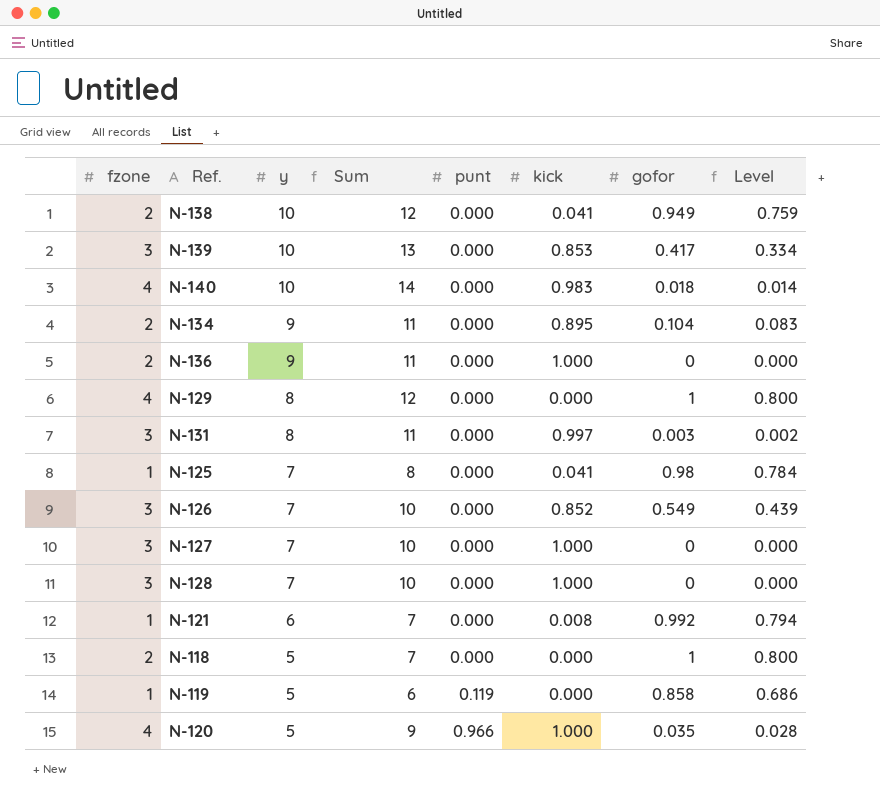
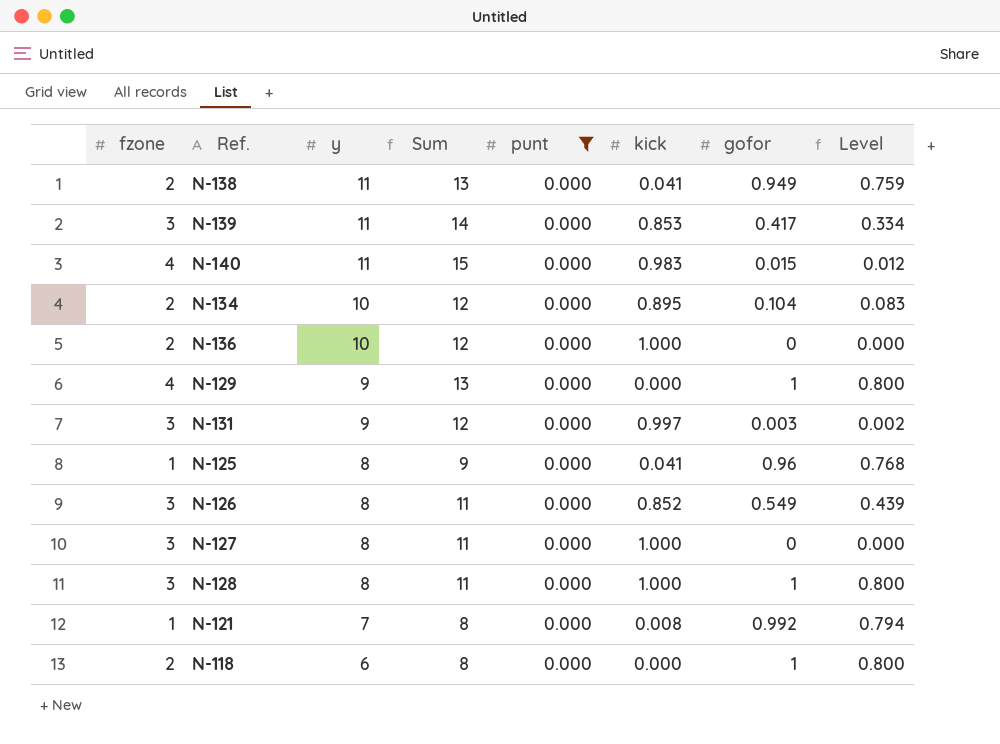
filter: none -> punt = 0.000
N-138 | y: 10 -> 11
N-138 | Sum: 12 -> 13
N-139 | y: 10 -> 11
N-139 | Sum: 13 -> 14
N-140 | y: 10 -> 11
N-140 | Sum: 14 -> 15
N-140 | gofor: 0.018 -> 0.015
N-140 | Level: 0.014 -> 0.012
N-134 | y: 9 -> 10
N-134 | Sum: 11 -> 12
N-136 | y: 9 -> 10
N-136 | Sum: 11 -> 12
N-129 | y: 8 -> 9
N-129 | Sum: 12 -> 13
N-131 | y: 8 -> 9
N-131 | Sum: 11 -> 12
N-125 | y: 7 -> 8
N-125 | Sum: 8 -> 9
N-125 | gofor: 0.98 -> 0.96
N-125 | Level: 0.784 -> 0.768
N-126 | y: 7 -> 8
N-126 | Sum: 10 -> 11
N-127 | y: 7 -> 8
N-127 | Sum: 10 -> 11
N-128 | y: 7 -> 8
N-128 | Sum: 10 -> 11
N-128 | gofor: 0 -> 1
N-128 | Level: 0.000 -> 0.800
N-121 | y: 6 -> 7
N-121 | Sum: 7 -> 8
N-118 | y: 5 -> 6
N-118 | Sum: 7 -> 8

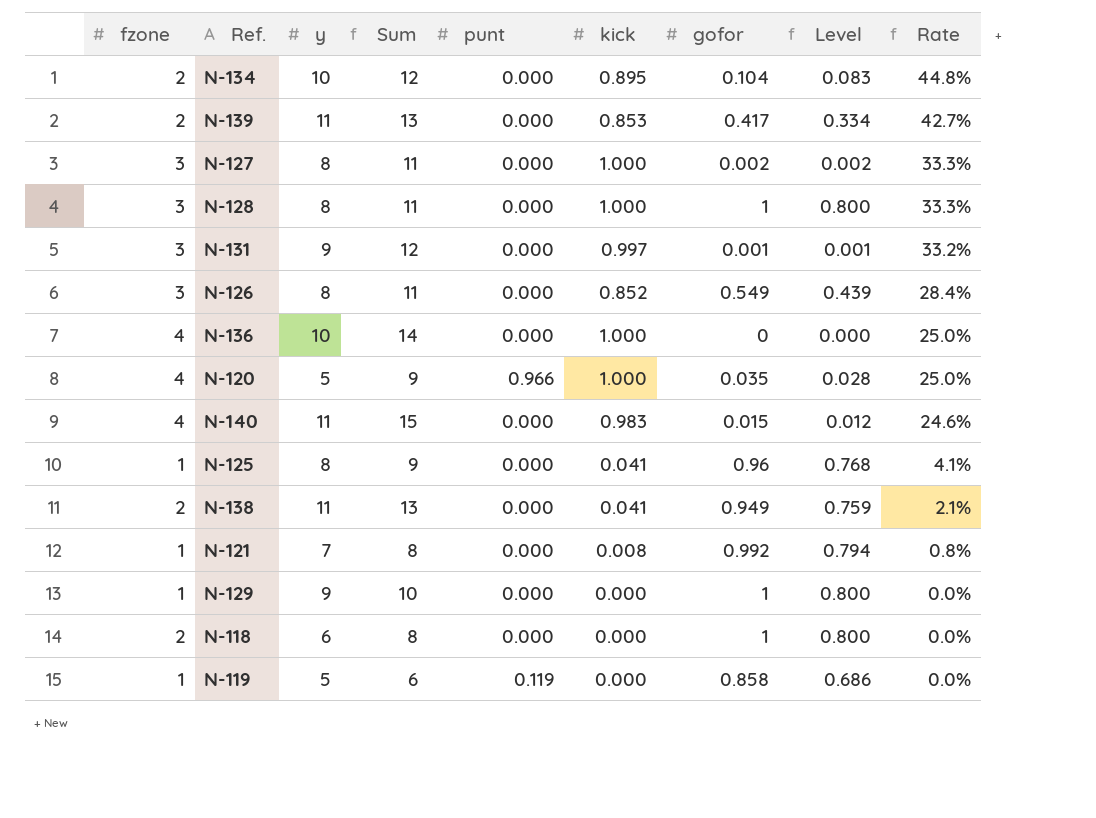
filter: punt = 0.000 -> none
row order: y descending -> Rate descending
column Rate | formula: none -> [kick] / [fzone]
N-139 | fzone: 3 -> 2
N-139 | Sum: 14 -> 13
N-127 | gofor: 0 -> 0.002
N-127 | Level: 0.000 -> 0.002
N-131 | gofor: 0.003 -> 0.001
N-131 | Level: 0.002 -> 0.001
N-136 | fzone: 2 -> 4
N-136 | Sum: 12 -> 14
N-129 | fzone: 4 -> 1
N-129 | Sum: 13 -> 10

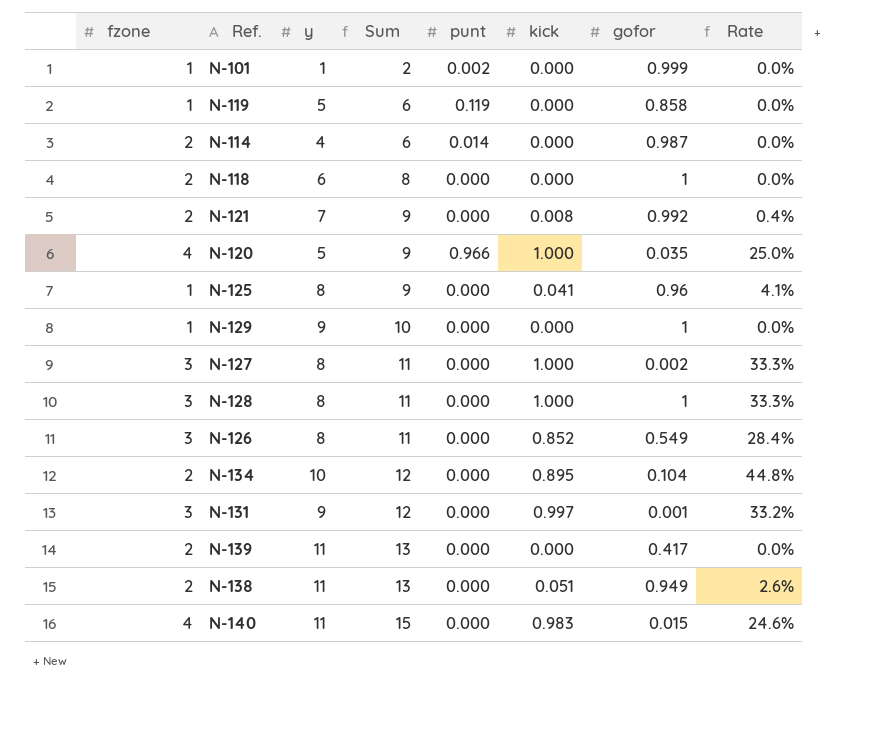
row order: Rate descending -> Sum ascending
column Level | formula: [gofor] * 0.8 -> none
row N-136: 4 | 10 | 14 | 0.000 | 1.000 | 0 | 0.000 | 25.0% -> none
row N-101: none -> 1 | 1 | 2 | 0.002 | 0.000 | 0.999 | 0.0%
row N-114: none -> 2 | 4 | 6 | 0.014 | 0.000 | 0.987 | 0.0%
N-121 | fzone: 1 -> 2
N-121 | Sum: 8 -> 9
N-121 | Rate: 0.8% -> 0.4%
N-139 | kick: 0.853 -> 0.000
N-139 | Rate: 42.7% -> 0.0%
N-138 | kick: 0.041 -> 0.051
N-138 | Rate: 2.1% -> 2.6%

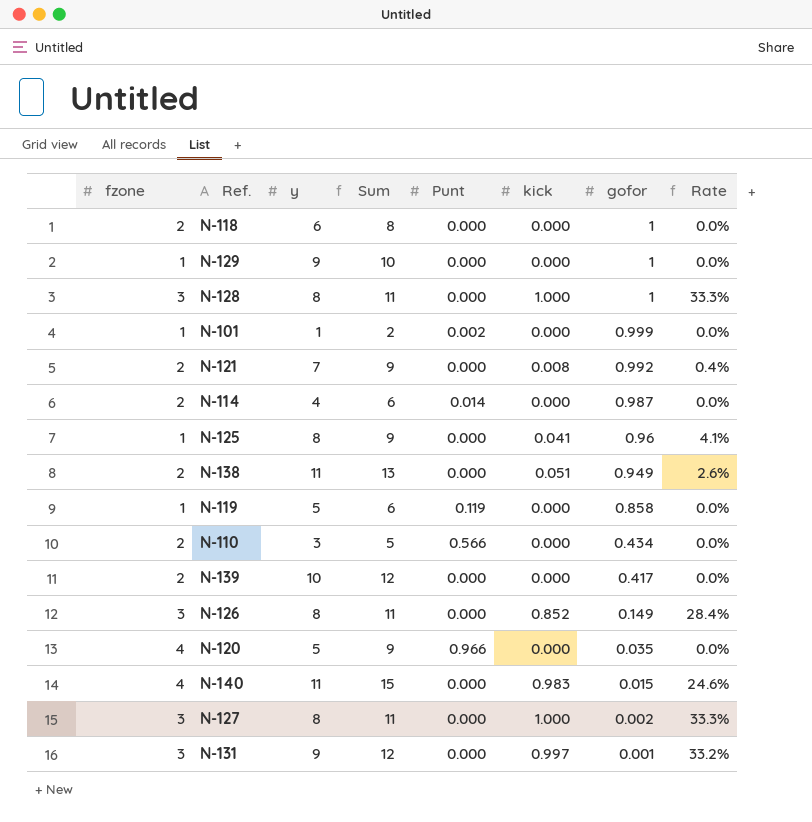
row order: Sum ascending -> gofor descending
column name: punt -> Punt
row N-134: 2 | 10 | 12 | 0.000 | 0.895 | 0.104 | 44.8% -> none
row N-110: none -> 2 | 3 | 5 | 0.566 | 0.000 | 0.434 | 0.0%
N-139 | y: 11 -> 10
N-139 | Sum: 13 -> 12
N-126 | gofor: 0.549 -> 0.149
N-120 | kick: 1.000 -> 0.000
N-120 | Rate: 25.0% -> 0.0%

